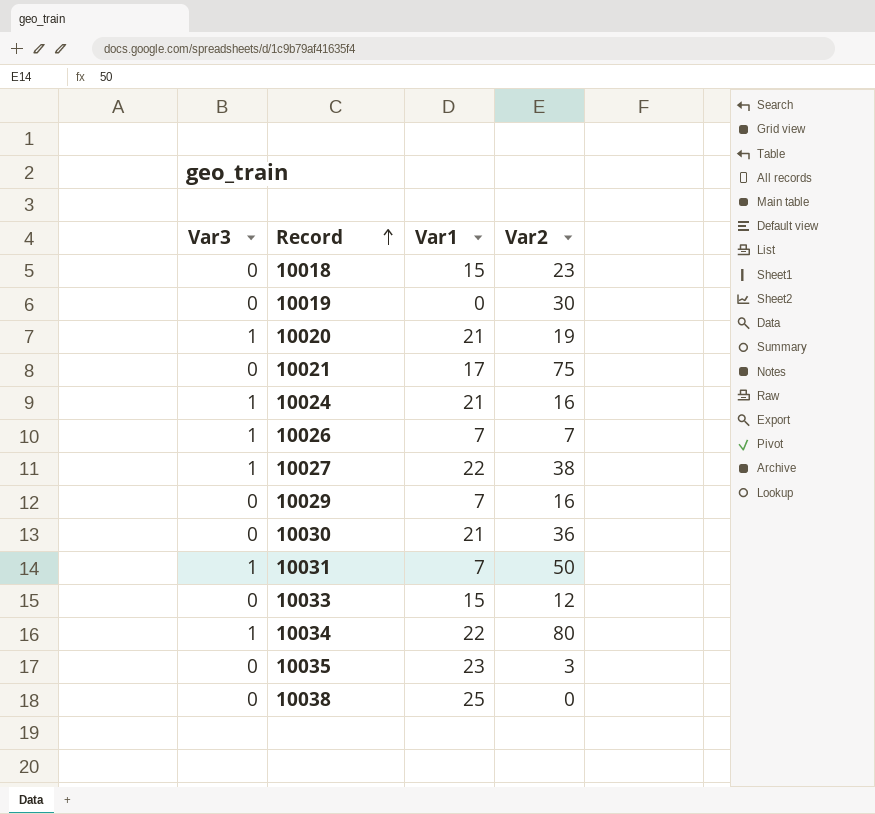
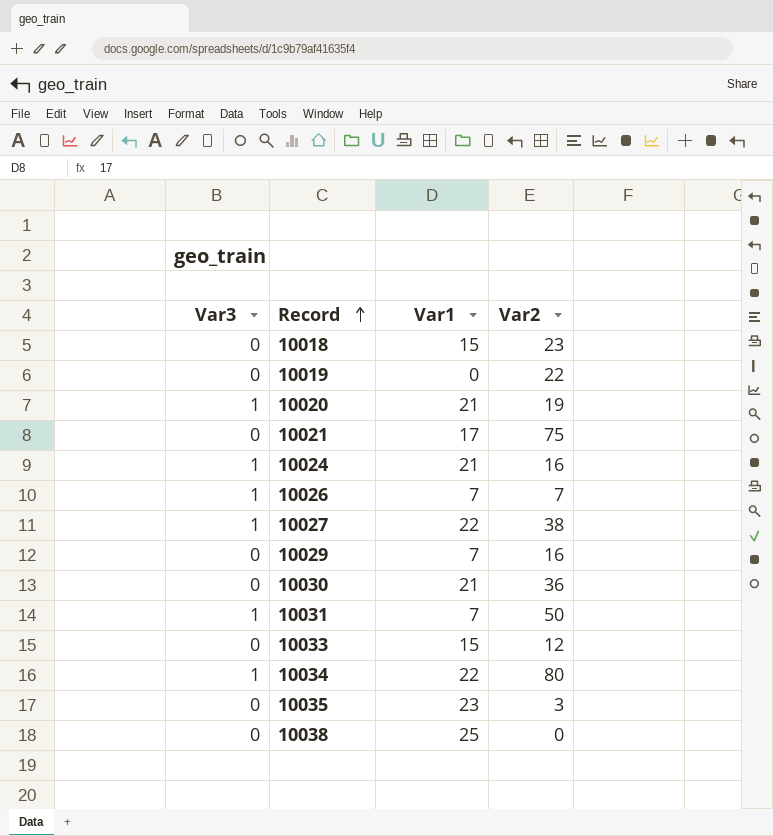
10019 | Var2: 30 -> 22

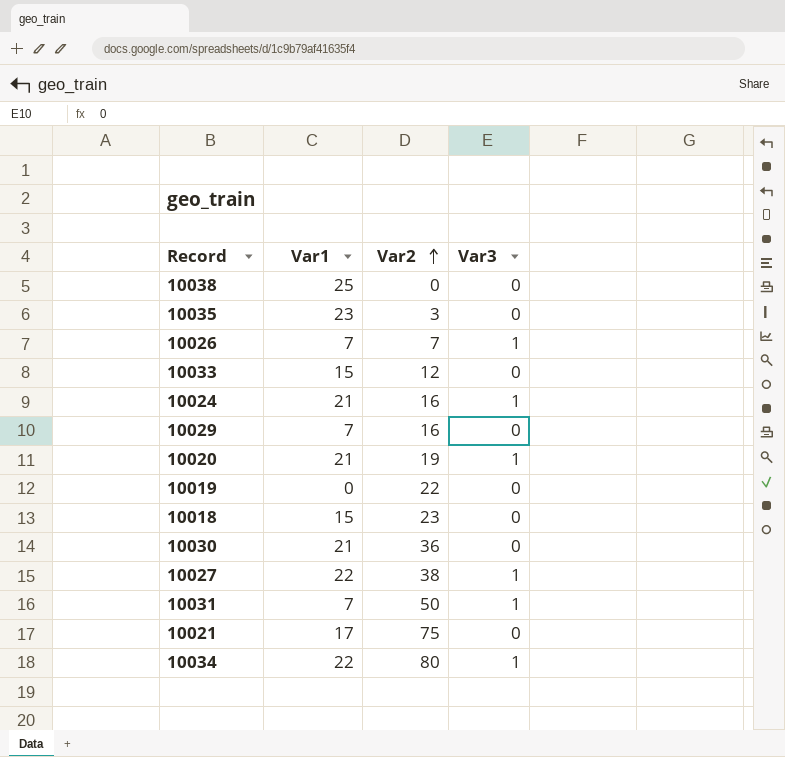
row order: Record ascending -> Var2 ascending
column Var3 | position: 1 -> 4

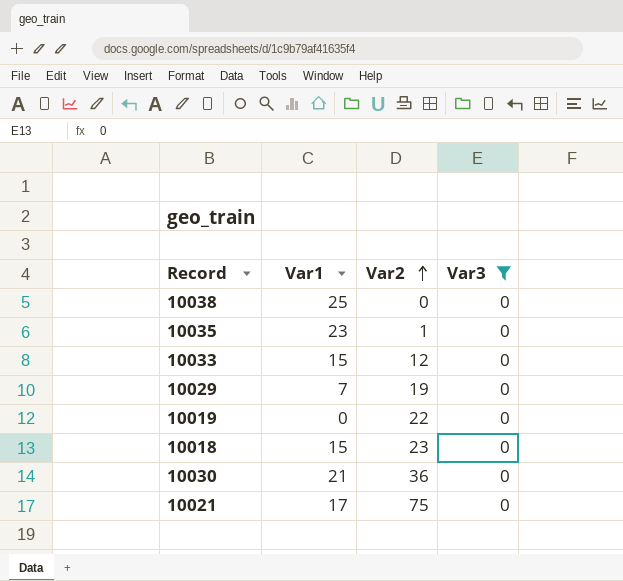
filter: none -> Var3 = 0
10035 | Var2: 3 -> 1
10029 | Var2: 16 -> 19

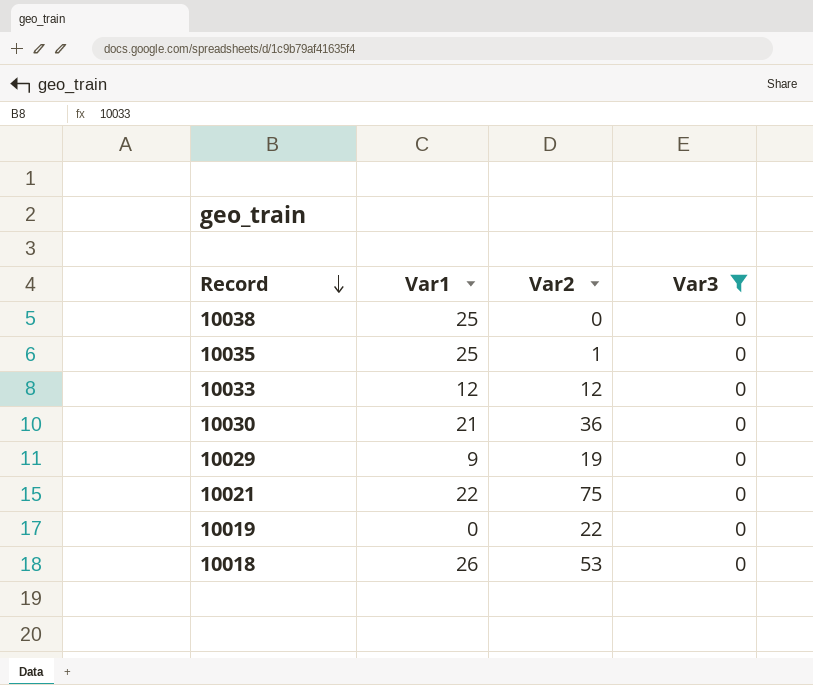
row order: Var2 ascending -> Record descending
10035 | Var1: 23 -> 25
10033 | Var1: 15 -> 12
10029 | Var1: 7 -> 9
10021 | Var1: 17 -> 22
10018 | Var1: 15 -> 26
10018 | Var2: 23 -> 53

